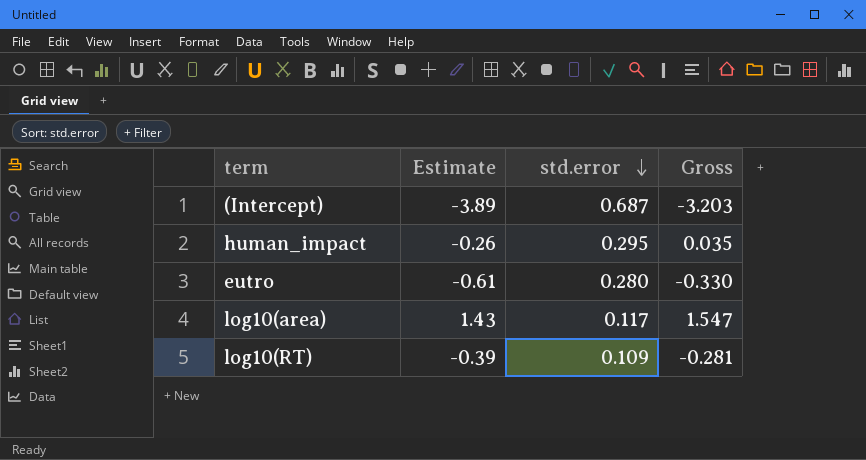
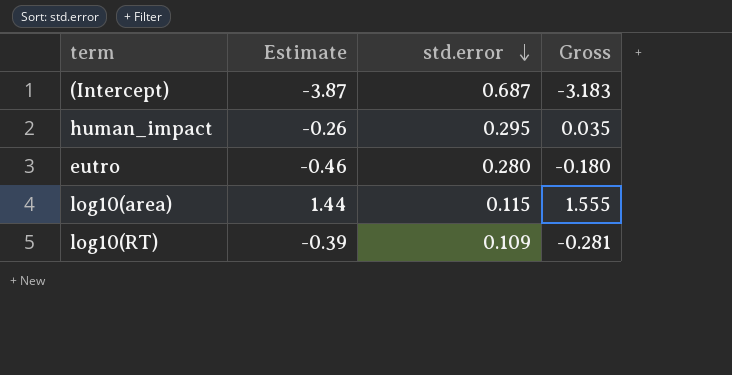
(Intercept) | Estimate: -3.89 -> -3.87
(Intercept) | Gross: -3.203 -> -3.183
eutro | Estimate: -0.61 -> -0.46
eutro | Gross: -0.330 -> -0.180
log10(area) | Estimate: 1.43 -> 1.44
log10(area) | std.error: 0.117 -> 0.115
log10(area) | Gross: 1.547 -> 1.555

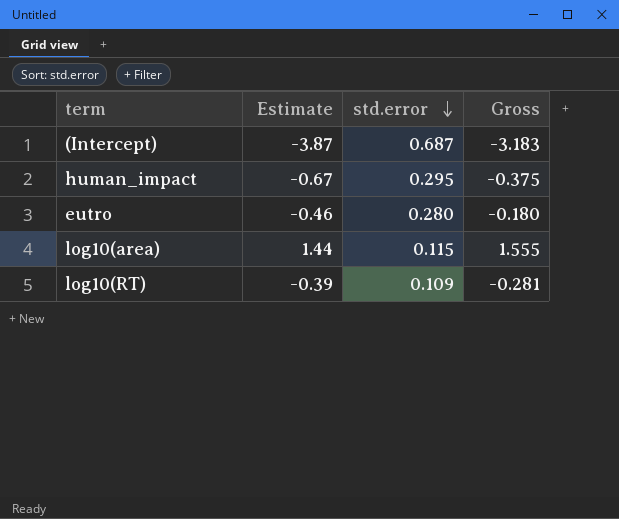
human_impact | Estimate: -0.26 -> -0.67
human_impact | Gross: 0.035 -> -0.375

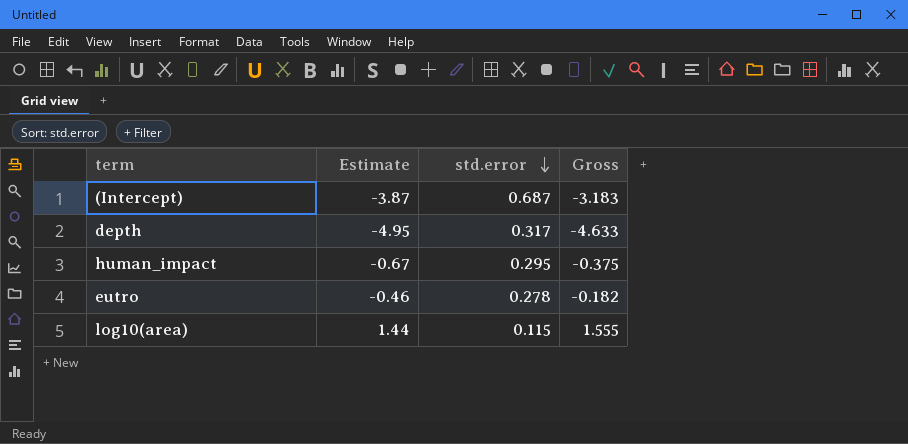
row log10(RT): -0.39 | 0.109 | -0.281 -> none
row depth: none -> -4.95 | 0.317 | -4.633
eutro | std.error: 0.280 -> 0.278
eutro | Gross: -0.180 -> -0.182

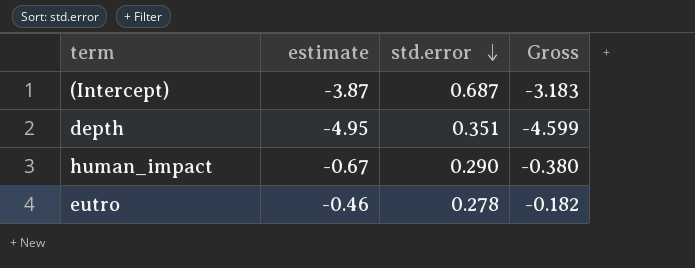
column name: Estimate -> estimate
row log10(area): 1.44 | 0.115 | 1.555 -> none
depth | std.error: 0.317 -> 0.351
depth | Gross: -4.633 -> -4.599
human_impact | std.error: 0.295 -> 0.290
human_impact | Gross: -0.375 -> -0.380

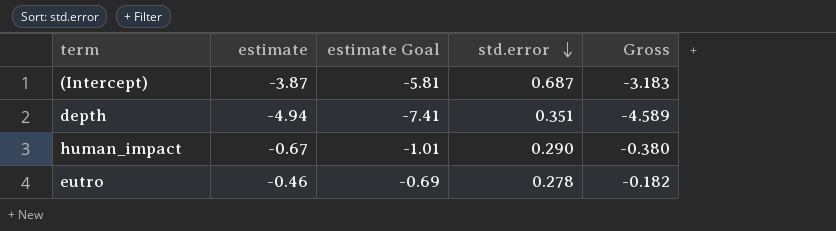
column estimate Goal | formula: none -> [estimate] * 1.5
depth | estimate: -4.95 -> -4.94
depth | Gross: -4.599 -> -4.589

